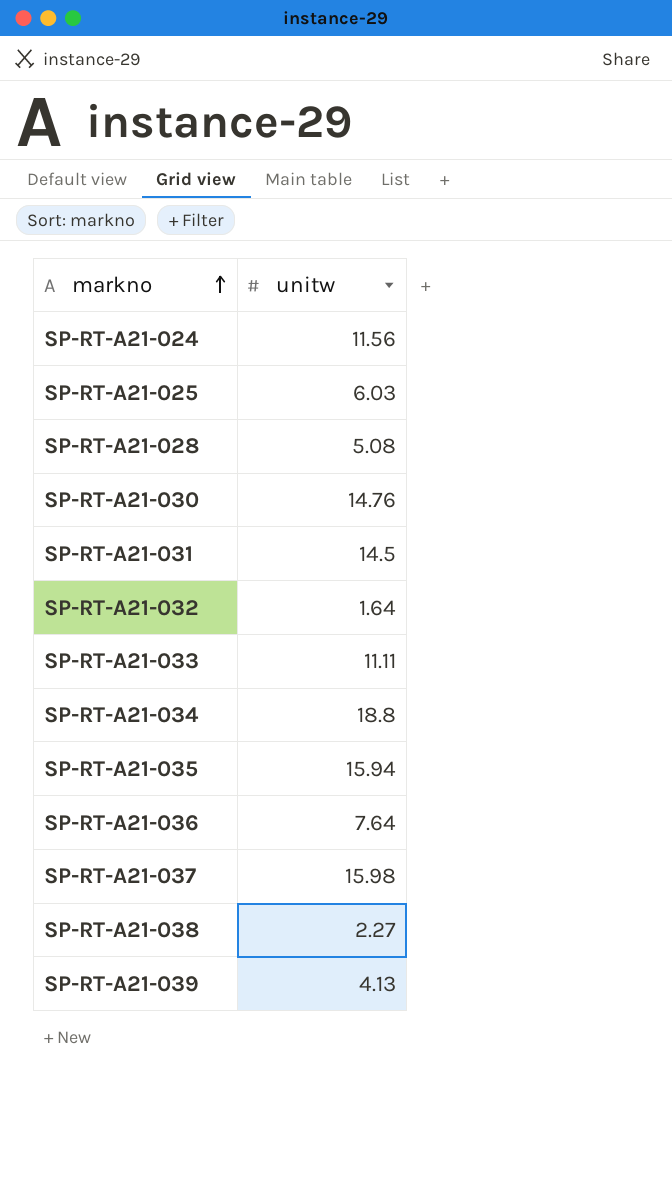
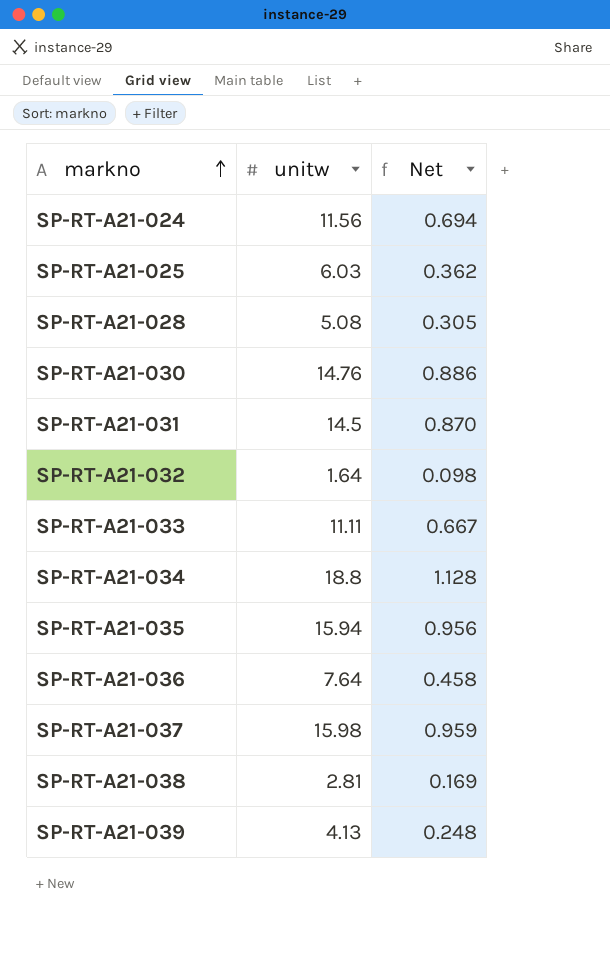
column Net | formula: none -> [unitw] * 0.06
SP-RT-A21-038 | unitw: 2.27 -> 2.81

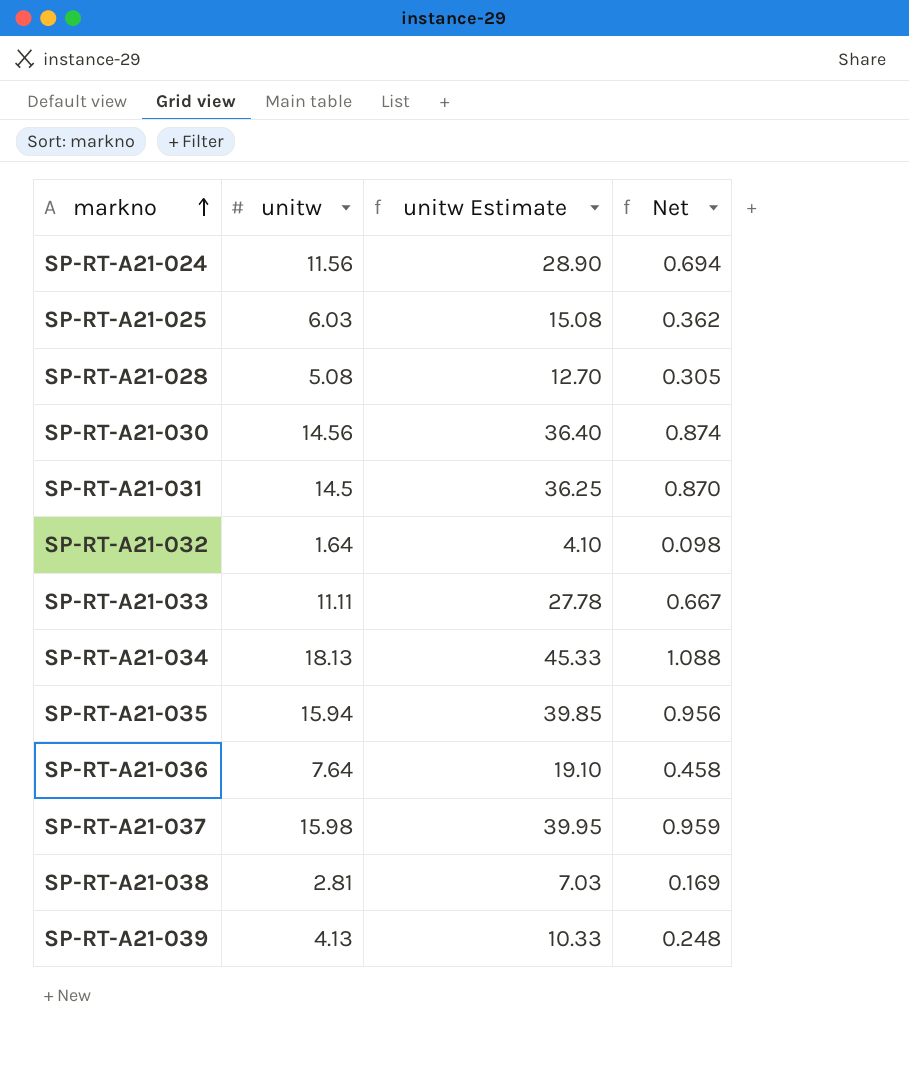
column unitw Estimate | formula: none -> [unitw] * 2.5
SP-RT-A21-030 | unitw: 14.76 -> 14.56
SP-RT-A21-030 | Net: 0.886 -> 0.874
SP-RT-A21-034 | unitw: 18.8 -> 18.13
SP-RT-A21-034 | Net: 1.128 -> 1.088

